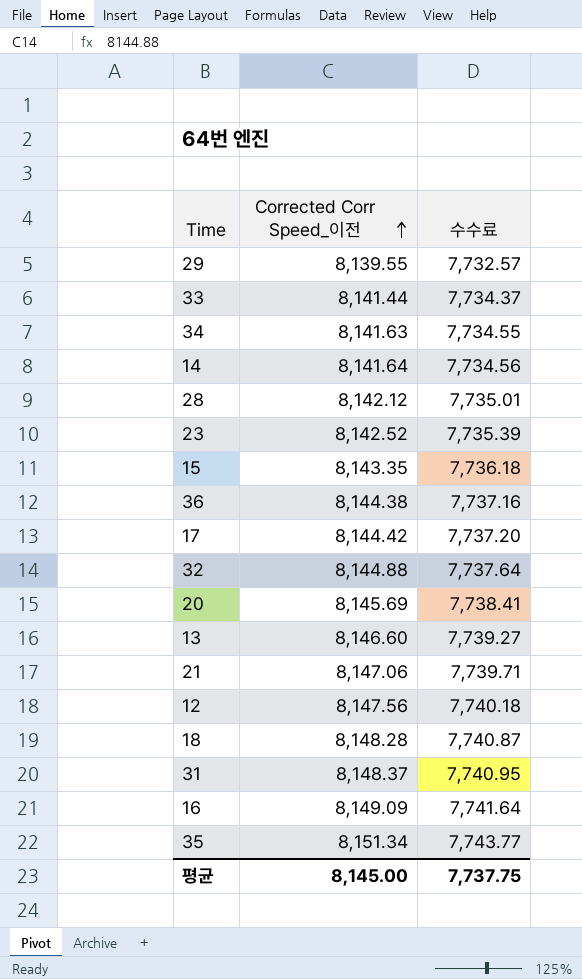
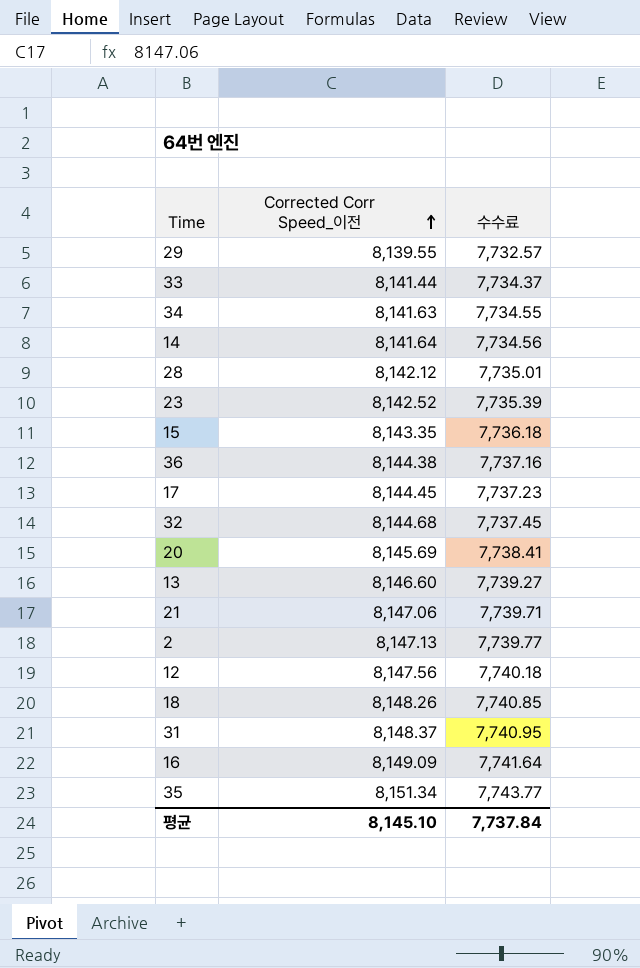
17 | Corrected Corr Speed_이전: 8,144.42 -> 8,144.45
17 | 수수료: 7,737.20 -> 7,737.23
32 | Corrected Corr Speed_이전: 8,144.88 -> 8,144.68
32 | 수수료: 7,737.64 -> 7,737.45
row 2: none -> 8,147.13 | 7,739.77
18 | Corrected Corr Speed_이전: 8,148.28 -> 8,148.26
18 | 수수료: 7,740.87 -> 7,740.85
평균 | Corrected Corr Speed_이전: 8,145.00 -> 8,145.10
평균 | 수수료: 7,737.75 -> 7,737.84

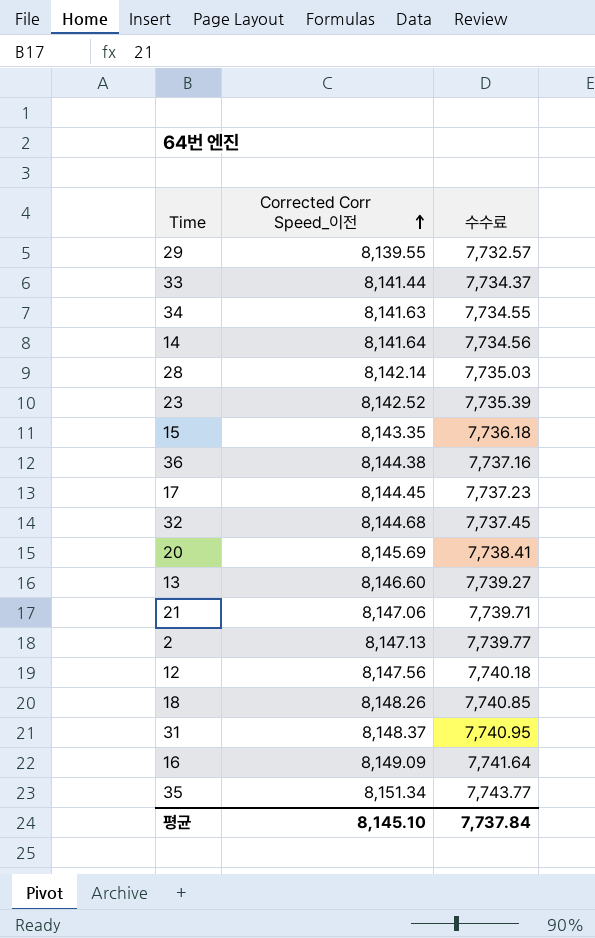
28 | Corrected Corr Speed_이전: 8,142.12 -> 8,142.14
28 | 수수료: 7,735.01 -> 7,735.03

